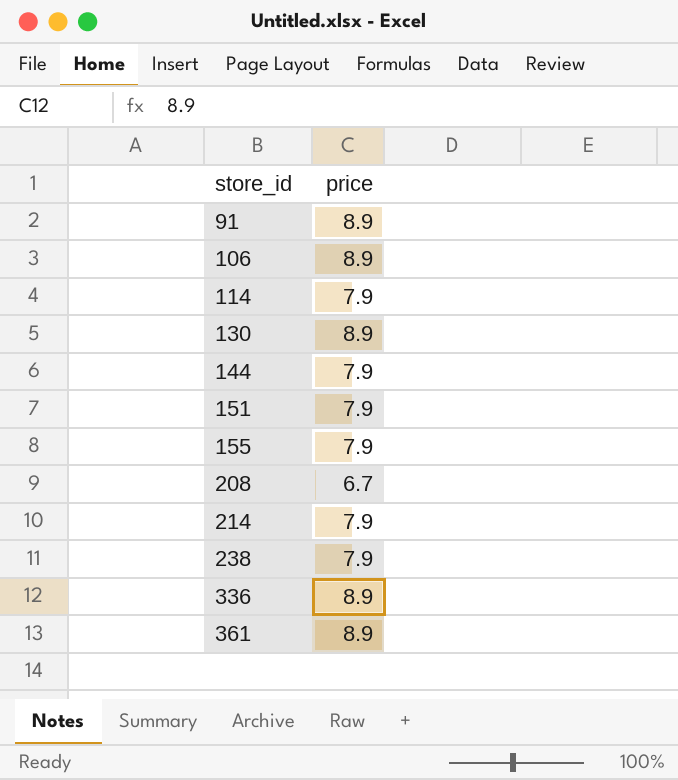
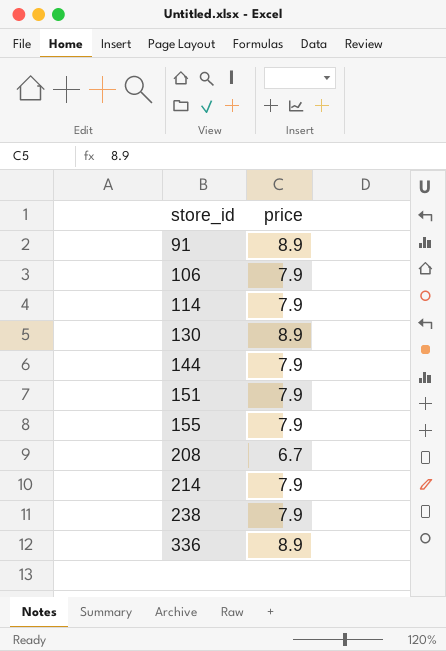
row 361: 8.9 -> none
106 | price: 8.9 -> 7.9

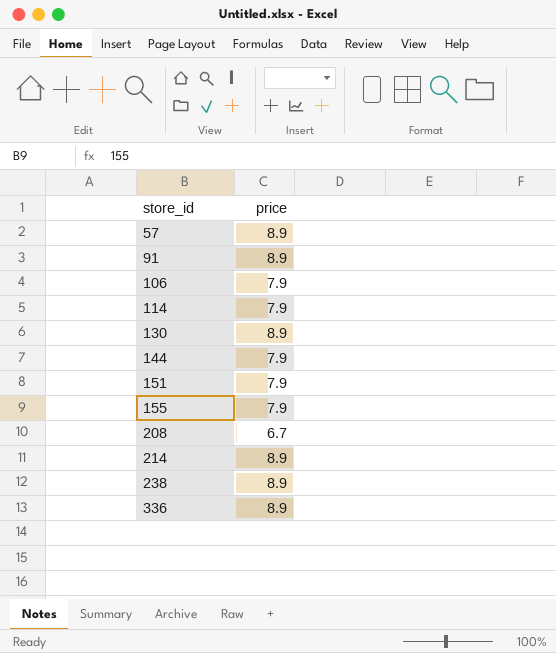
row 57: none -> 8.9
214 | price: 7.9 -> 8.9
238 | price: 7.9 -> 8.9

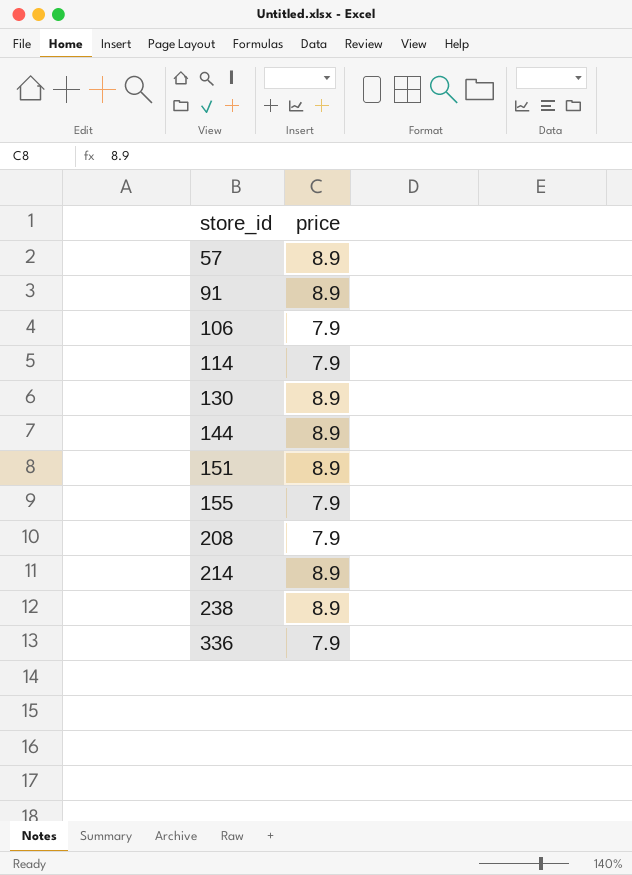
144 | price: 7.9 -> 8.9
151 | price: 7.9 -> 8.9
208 | price: 6.7 -> 7.9
336 | price: 8.9 -> 7.9

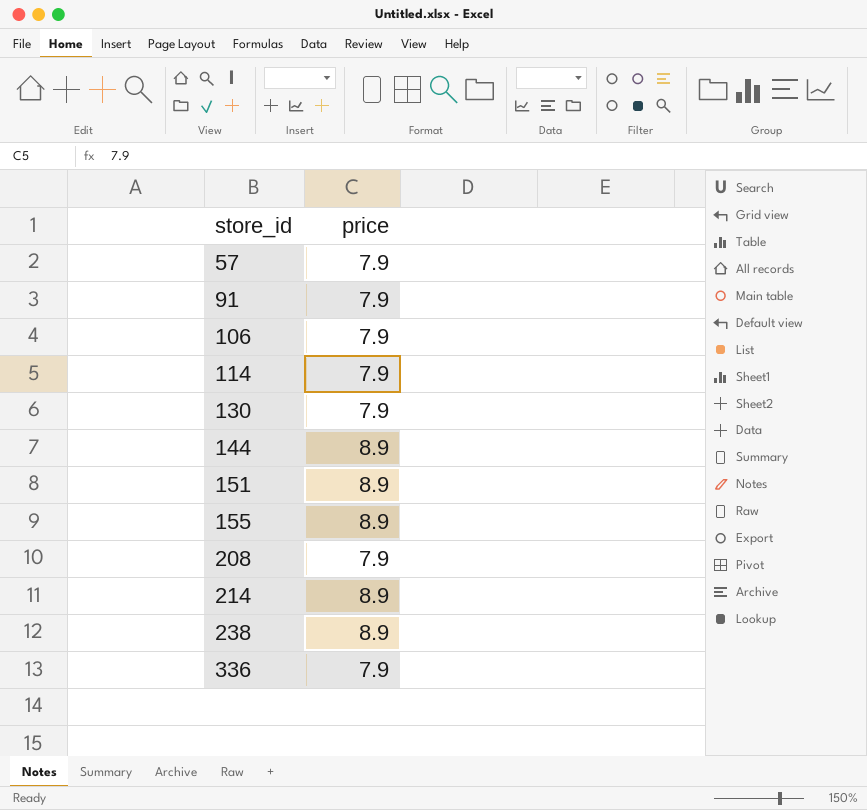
57 | price: 8.9 -> 7.9
91 | price: 8.9 -> 7.9
130 | price: 8.9 -> 7.9
155 | price: 7.9 -> 8.9

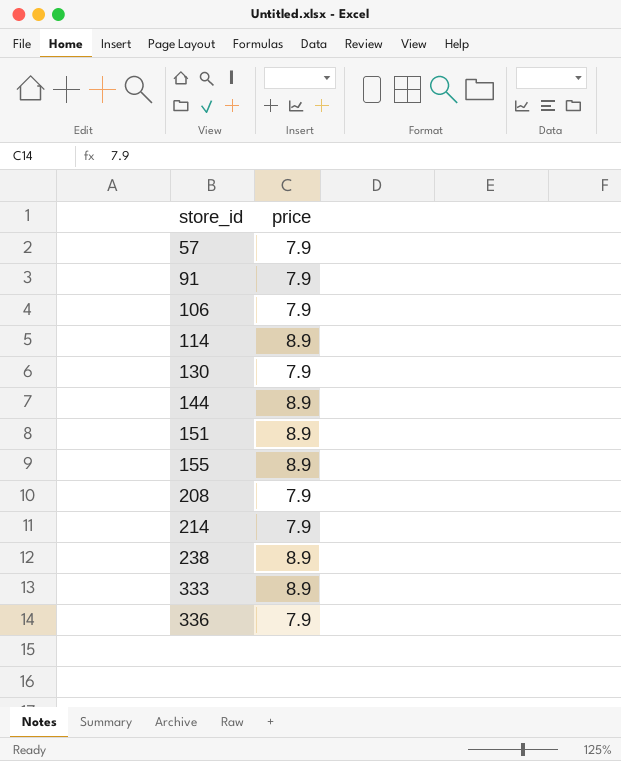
114 | price: 7.9 -> 8.9
214 | price: 8.9 -> 7.9
row 333: none -> 8.9

